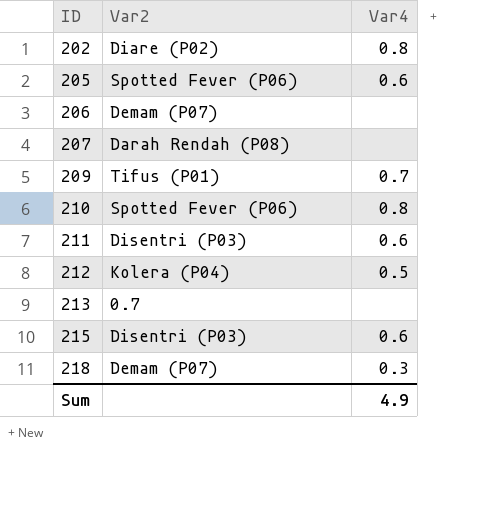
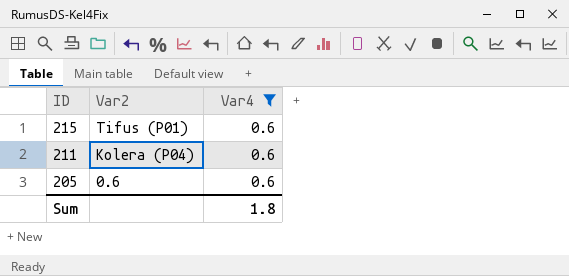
filter: none -> Var4 = 0.6
row order: ID ascending -> ID descending
215 | Var2: Disentri (P03) -> Tifus (P01)
211 | Var2: Disentri (P03) -> Kolera (P04)
205 | Var2: Spotted Fever (P06) -> 0.6
Sum | Var4: 4.9 -> 1.8

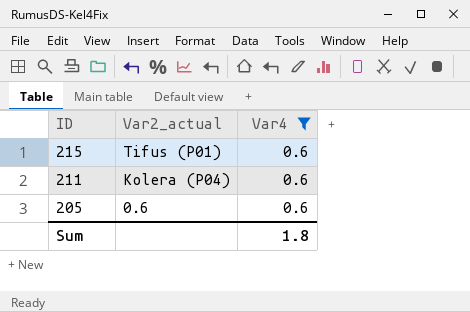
column name: Var2 -> Var2_actual

